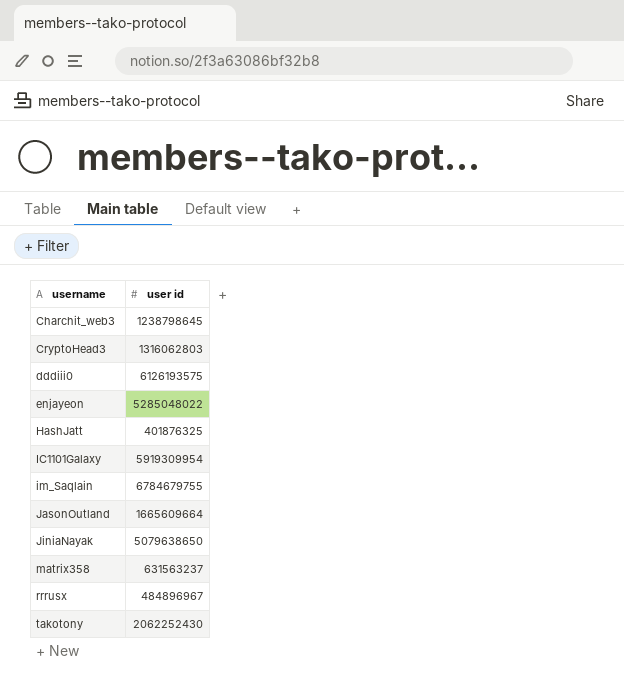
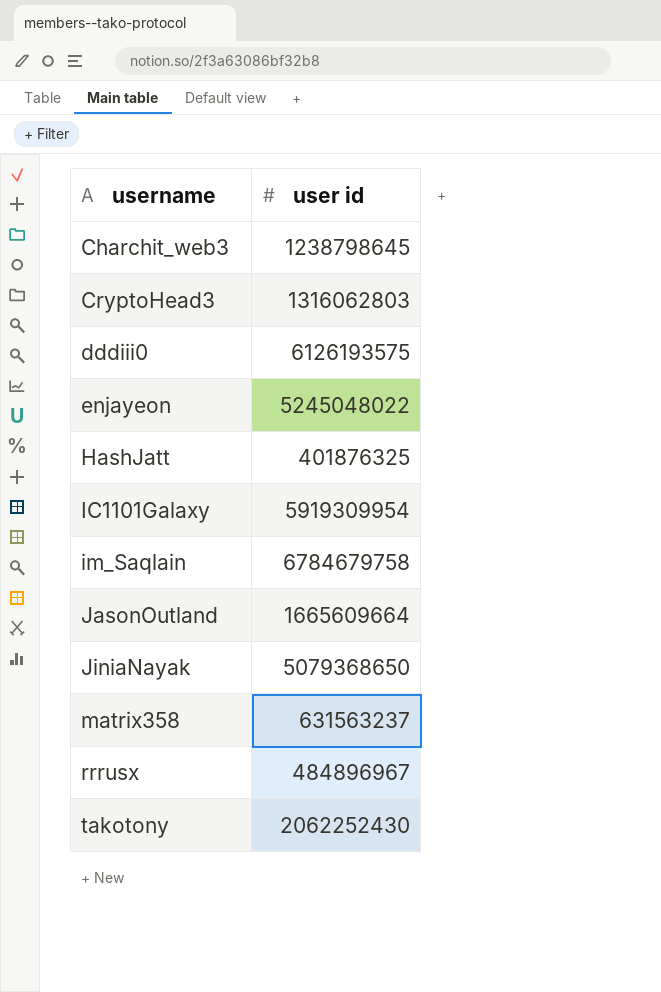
enjayeon | user id: 5285048022 -> 5245048022
im_Saqlain | user id: 6784679755 -> 6784679758
JiniaNayak | user id: 5079638650 -> 5079368650

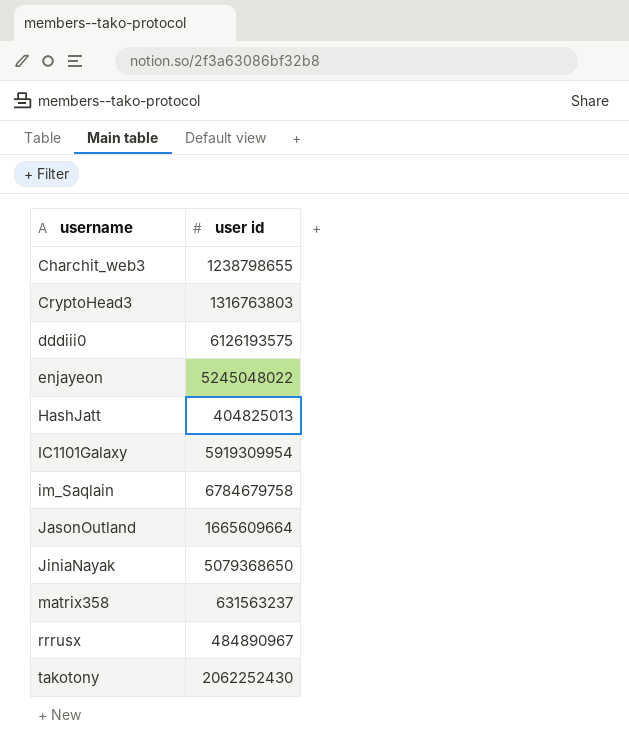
Charchit_web3 | user id: 1238798645 -> 1238798655
CryptoHead3 | user id: 1316062803 -> 1316763803
HashJatt | user id: 401876325 -> 404825013
rrrusx | user id: 484896967 -> 484890967

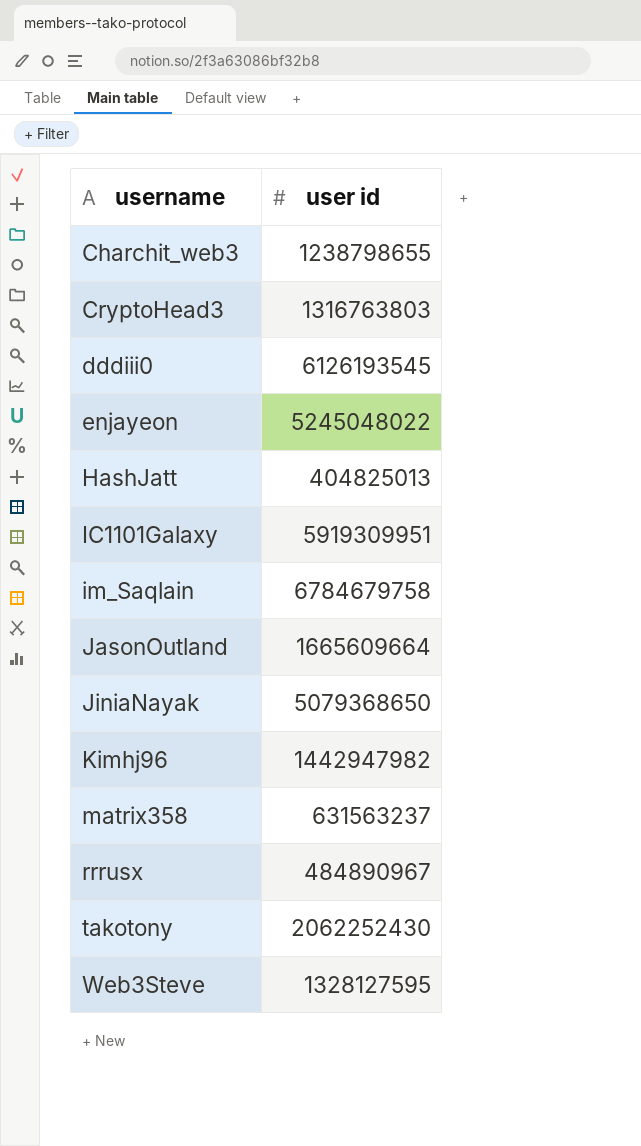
dddiii0 | user id: 6126193575 -> 6126193545
IC1101Galaxy | user id: 5919309954 -> 5919309951
row Kimhj96: none -> 1442947982
row Web3Steve: none -> 1328127595

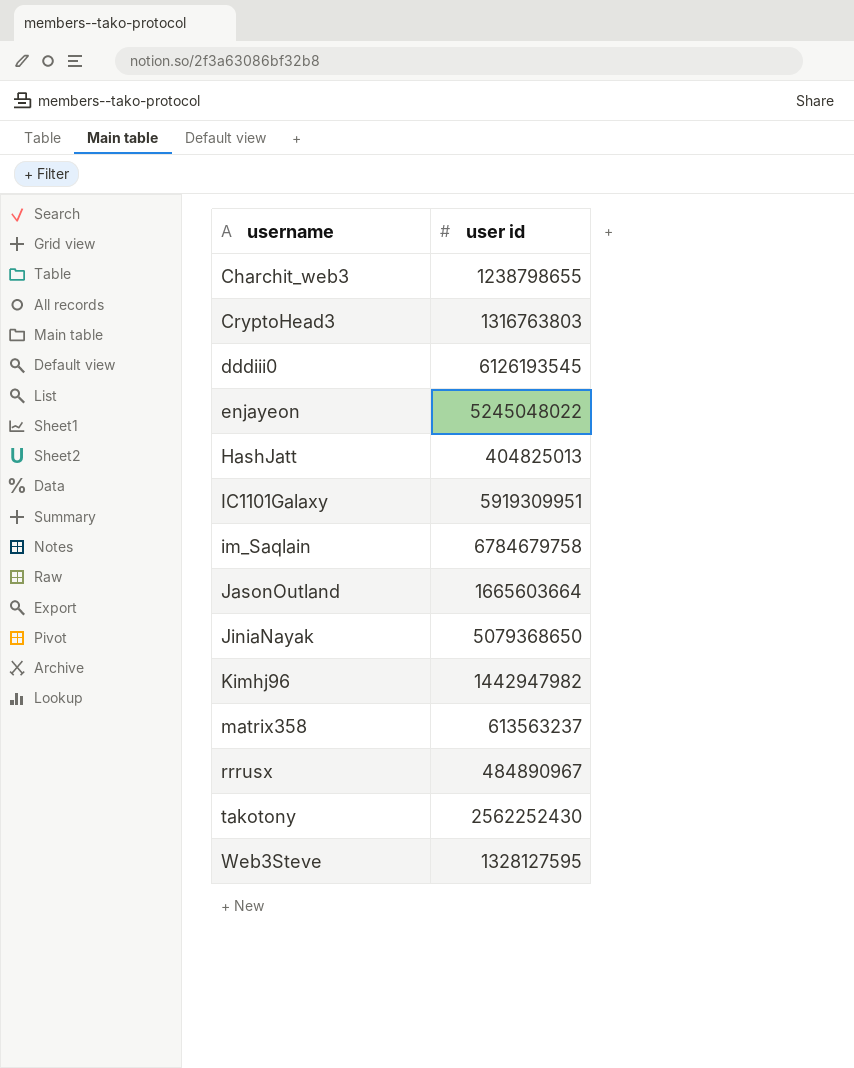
JasonOutland | user id: 1665609664 -> 1665603664
matrix358 | user id: 631563237 -> 613563237
takotony | user id: 2062252430 -> 2562252430

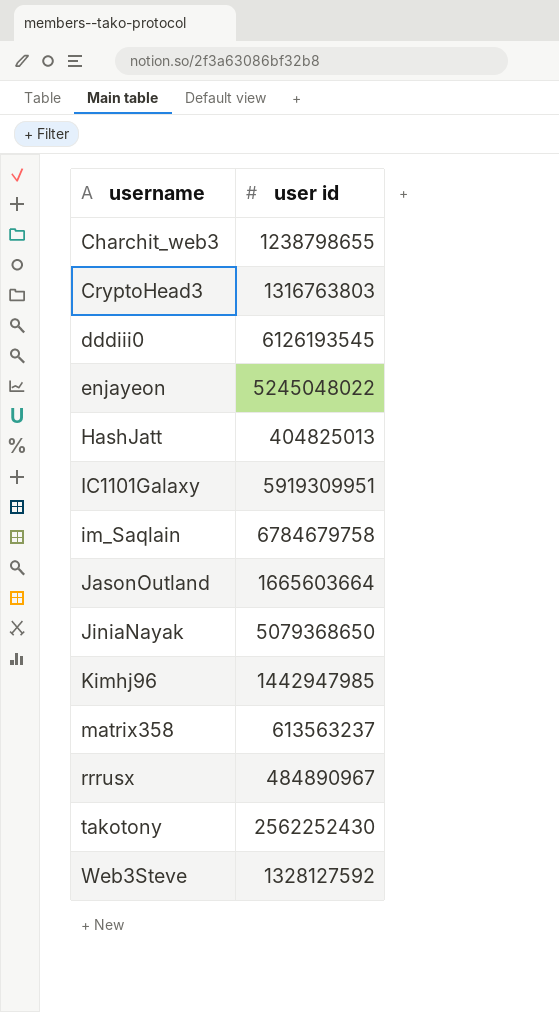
Kimhj96 | user id: 1442947982 -> 1442947985
Web3Steve | user id: 1328127595 -> 1328127592

